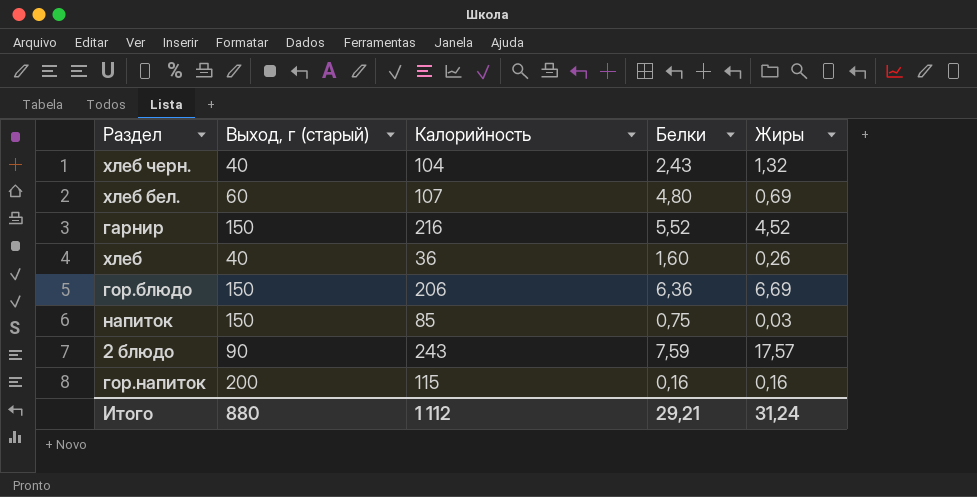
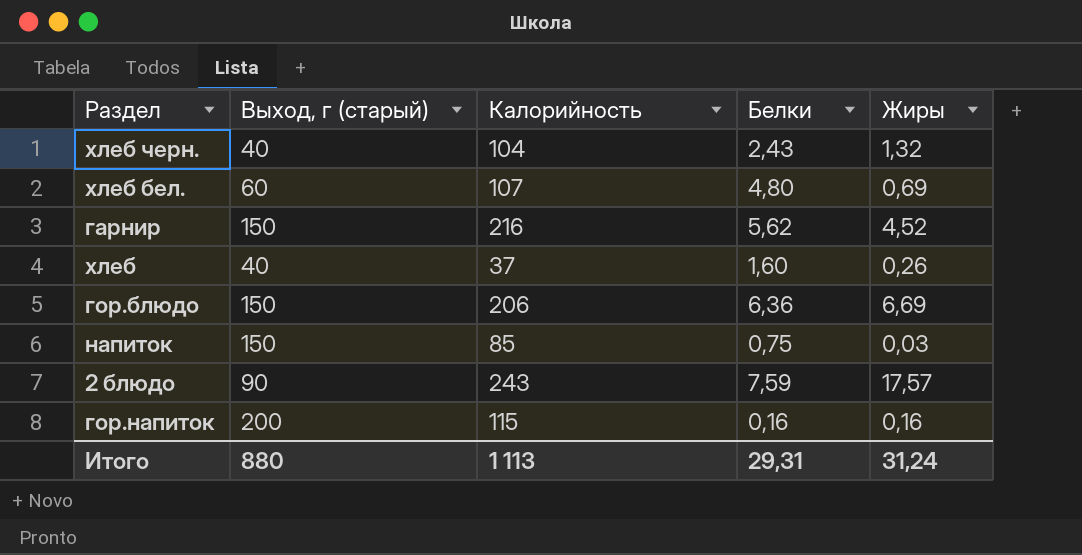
гарнир | Белки: 5,52 -> 5,62
хлеб | Калорийность: 36 -> 37
Итого | Калорийность: 1 112 -> 1 113
Итого | Белки: 29,21 -> 29,31

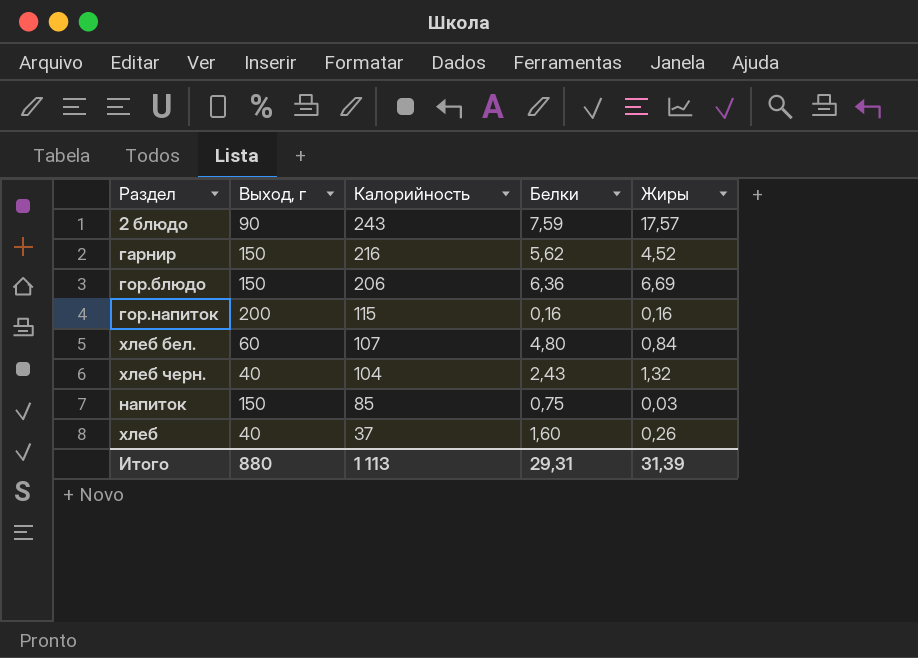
row order: none -> Калорийность descending
column name: Выход, г (старый) -> Выход, г
хлеб бел. | Жиры: 0,69 -> 0,84
Итого | Жиры: 31,24 -> 31,39

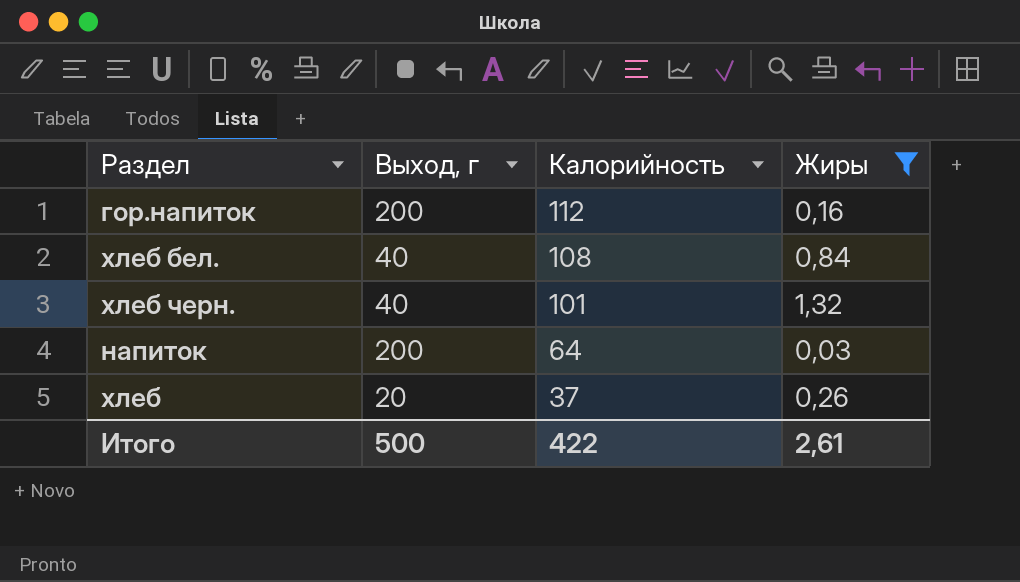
filter: none -> Жиры <= 1,32
column Белки | position: 4 -> none
гор.напиток | Калорийность: 115 -> 112
хлеб бел. | Выход, г: 60 -> 40
хлеб бел. | Калорийность: 107 -> 108
хлеб черн. | Калорийность: 104 -> 101
напиток | Выход, г: 150 -> 200
напиток | Калорийность: 85 -> 64
хлеб | Выход, г: 40 -> 20
Итого | Выход, г: 880 -> 500
Итого | Калорийность: 1 113 -> 422
Итого | Жиры: 31,39 -> 2,61

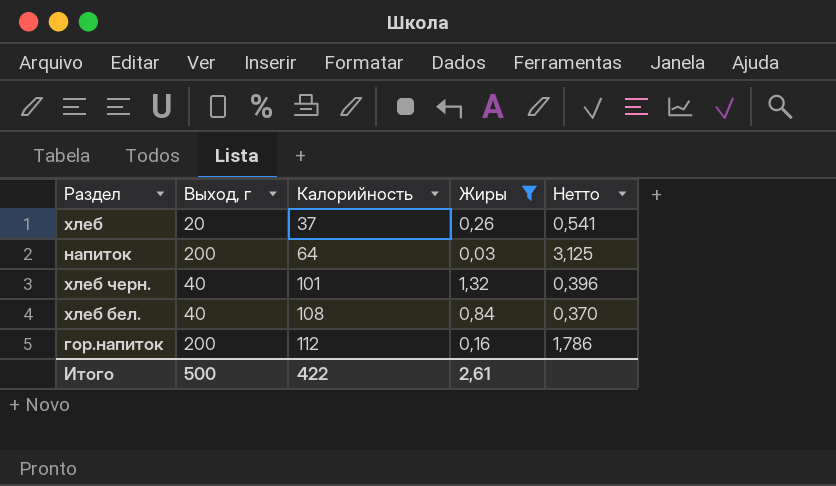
row order: Калорийность descending -> Калорийность ascending
column Нетто | formula: none -> [Выход, г] / [Калорийность]

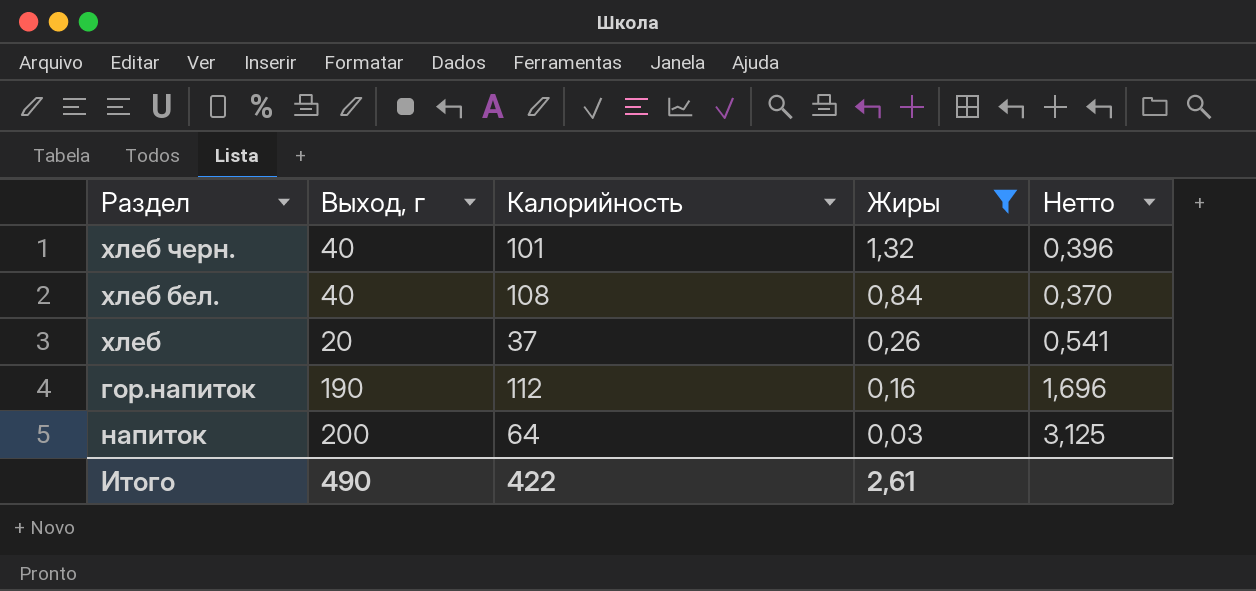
row order: Калорийность ascending -> Жиры descending
гор.напиток | Выход, г: 200 -> 190
гор.напиток | Нетто: 1,786 -> 1,696
Итого | Выход, г: 500 -> 490

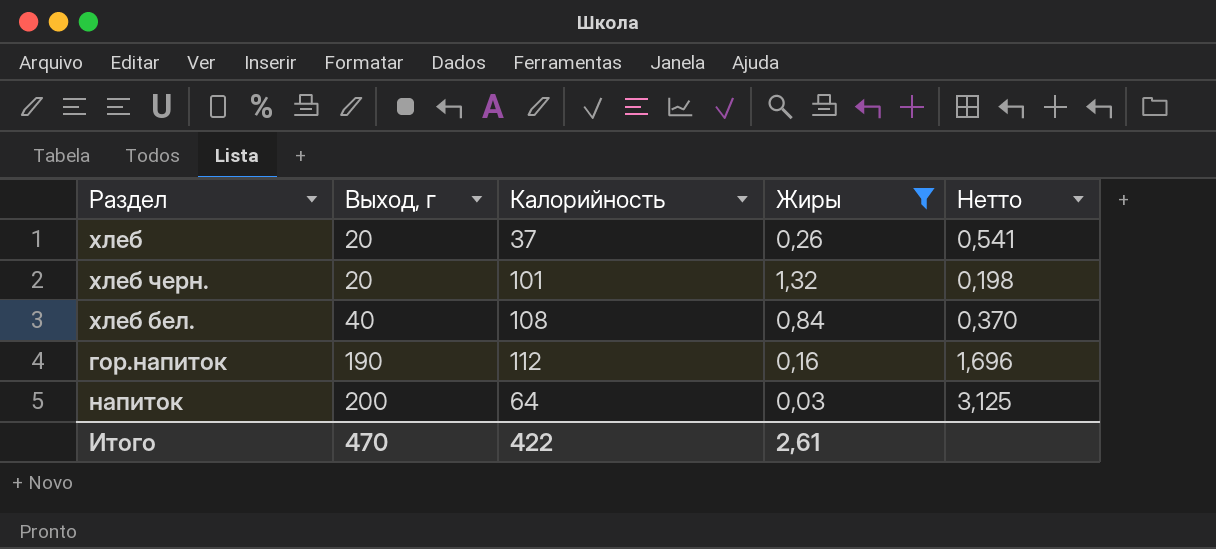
row order: Жиры descending -> Выход, г ascending
хлеб черн. | Выход, г: 40 -> 20
хлеб черн. | Нетто: 0,396 -> 0,198
Итого | Выход, г: 490 -> 470

